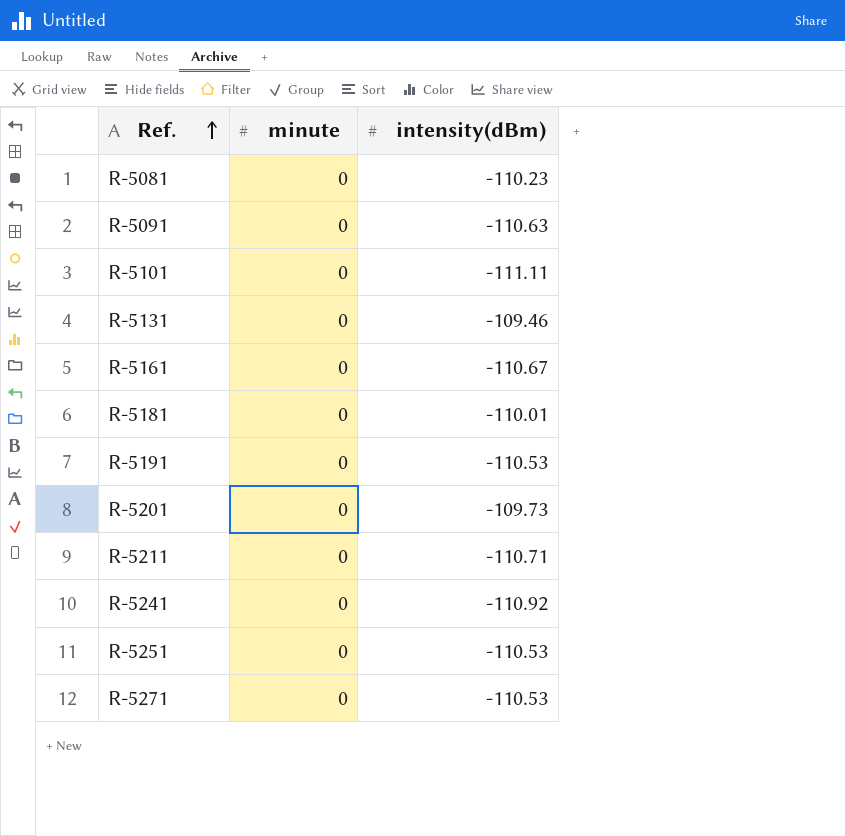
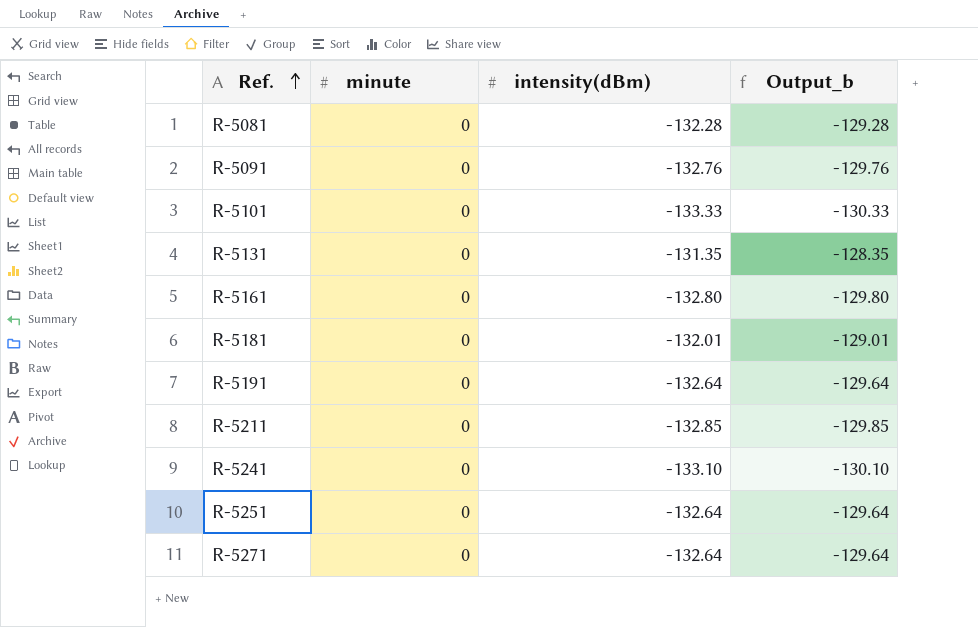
column Output_b | formula: none -> [intensity(dBm)] + 3
row R-5201: 0 | -109.73 -> none
R-5081 | intensity(dBm): -110.23 -> -132.28
R-5091 | intensity(dBm): -110.63 -> -132.76
R-5101 | intensity(dBm): -111.11 -> -133.33
R-5131 | intensity(dBm): -109.46 -> -131.35
R-5161 | intensity(dBm): -110.67 -> -132.80
R-5181 | intensity(dBm): -110.01 -> -132.01
R-5191 | intensity(dBm): -110.53 -> -132.64
R-5211 | intensity(dBm): -110.71 -> -132.85
R-5241 | intensity(dBm): -110.92 -> -133.10
R-5251 | intensity(dBm): -110.53 -> -132.64
R-5271 | intensity(dBm): -110.53 -> -132.64

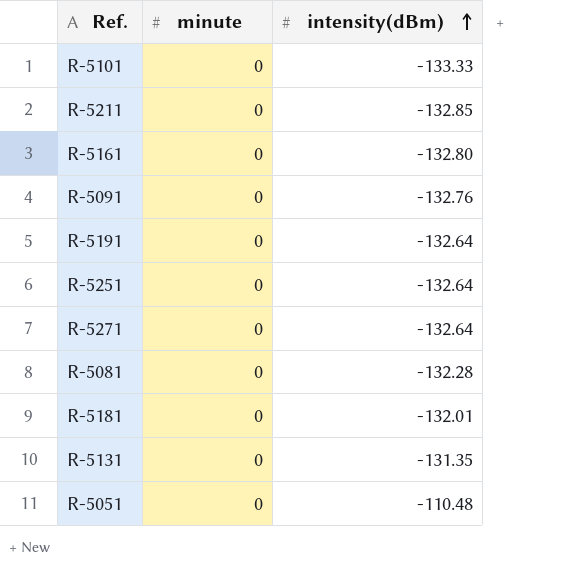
row order: Ref. ascending -> intensity(dBm) ascending
column Output_b | formula: [intensity(dBm)] + 3 -> none
row R-5241: 0 | -133.10 | -130.10 -> none
row R-5051: none -> 0 | -110.48

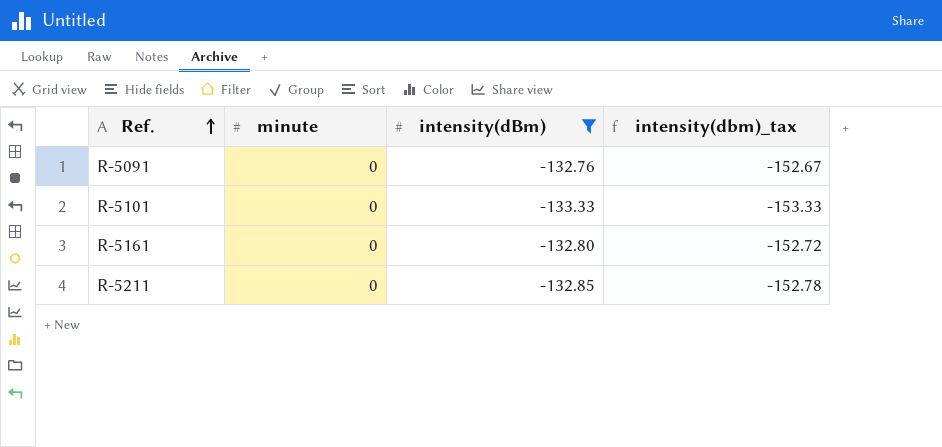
filter: none -> intensity(dBm) <= -132.76
row order: intensity(dBm) ascending -> Ref. ascending
column intensity(dbm)_tax | formula: none -> [intensity(dBm)] * 1.15

